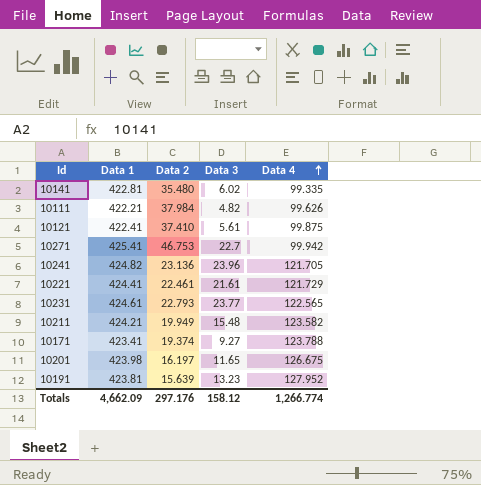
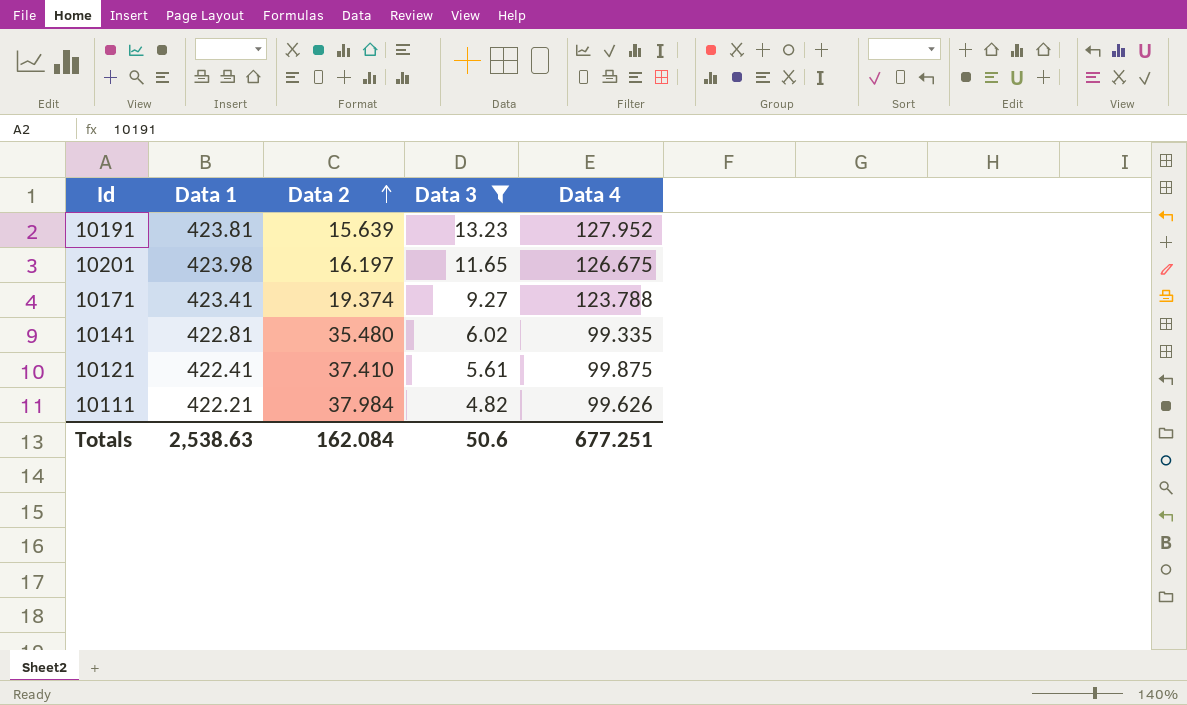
filter: none -> Data 3 <= 13.23
row order: Data 4 ascending -> Data 2 ascending
Totals | Data 1: 4,662.09 -> 2,538.63
Totals | Data 2: 297.176 -> 162.084
Totals | Data 3: 158.12 -> 50.6
Totals | Data 4: 1,266.774 -> 677.251

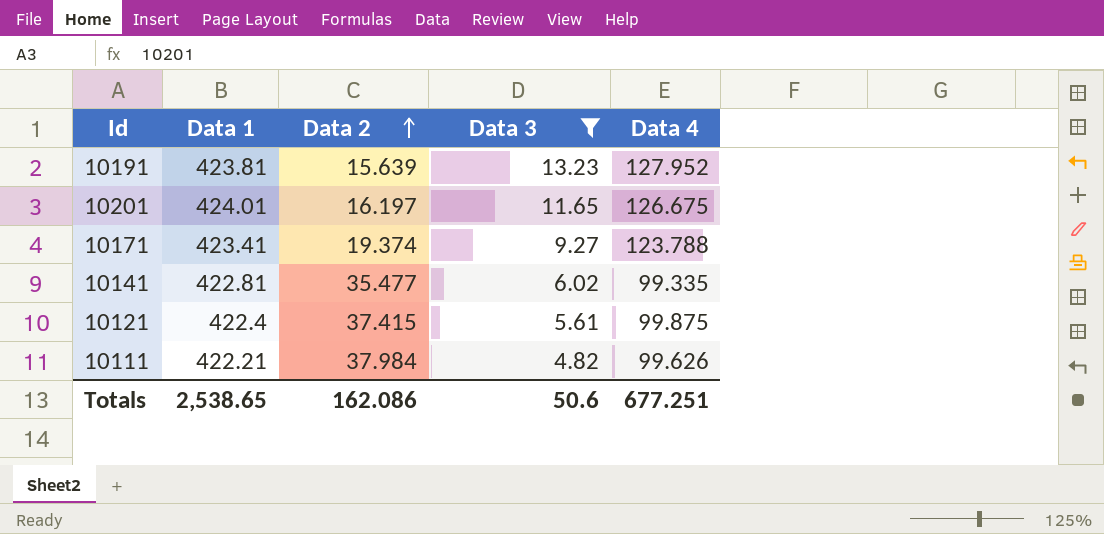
10201 | Data 1: 423.98 -> 424.01
10141 | Data 2: 35.480 -> 35.477
10121 | Data 1: 422.41 -> 422.4
10121 | Data 2: 37.410 -> 37.415
Totals | Data 1: 2,538.63 -> 2,538.65
Totals | Data 2: 162.084 -> 162.086

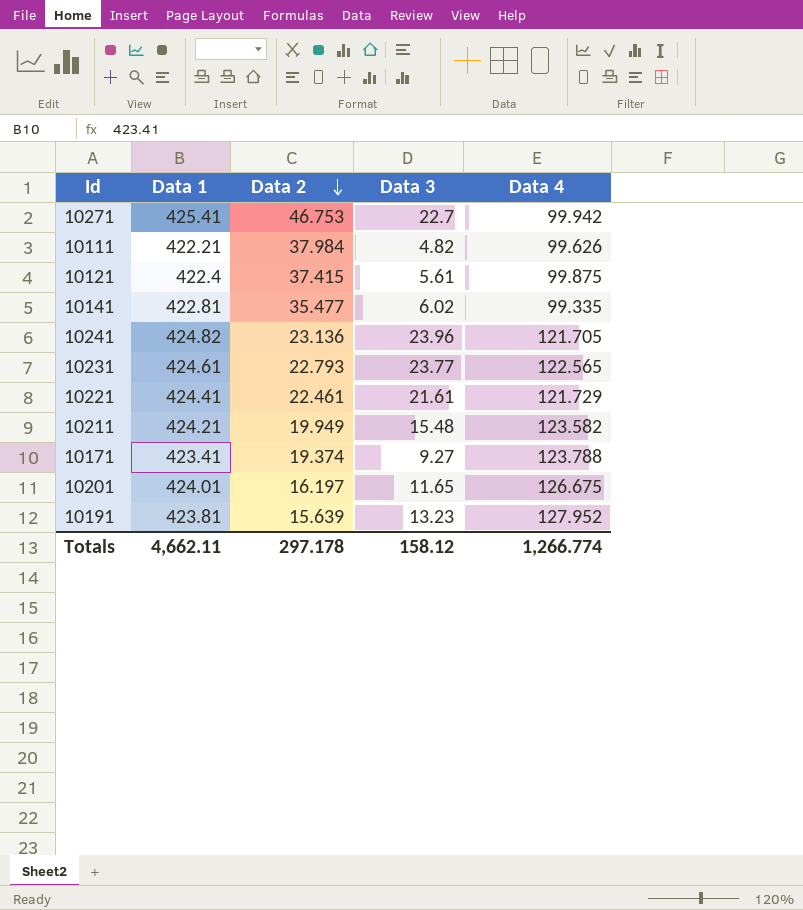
filter: Data 3 <= 13.23 -> none
row order: Data 2 ascending -> Data 2 descending
Totals | Data 1: 2,538.65 -> 4,662.11
Totals | Data 2: 162.086 -> 297.178
Totals | Data 3: 50.6 -> 158.12
Totals | Data 4: 677.251 -> 1,266.774

